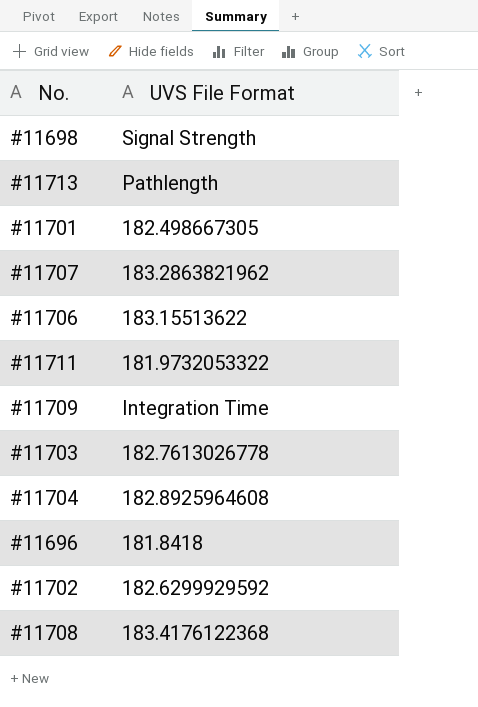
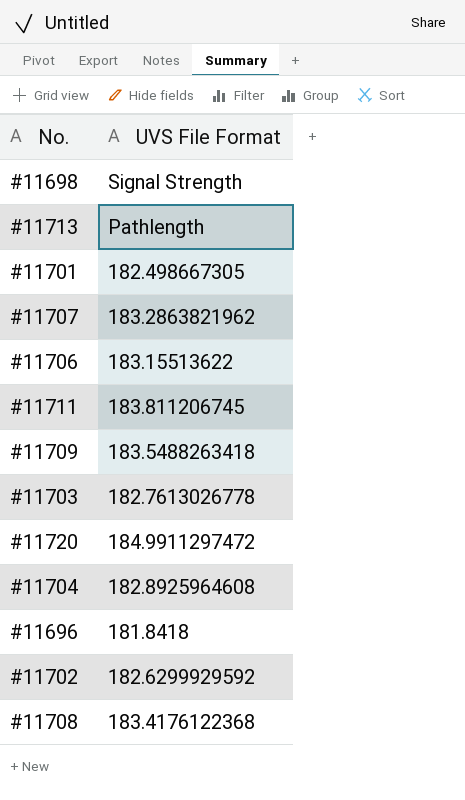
#11711 | UVS File Format: 181.9732053322 -> 183.811206745
#11709 | UVS File Format: Integration Time -> 183.5488263418
row #11720: none -> 184.9911297472

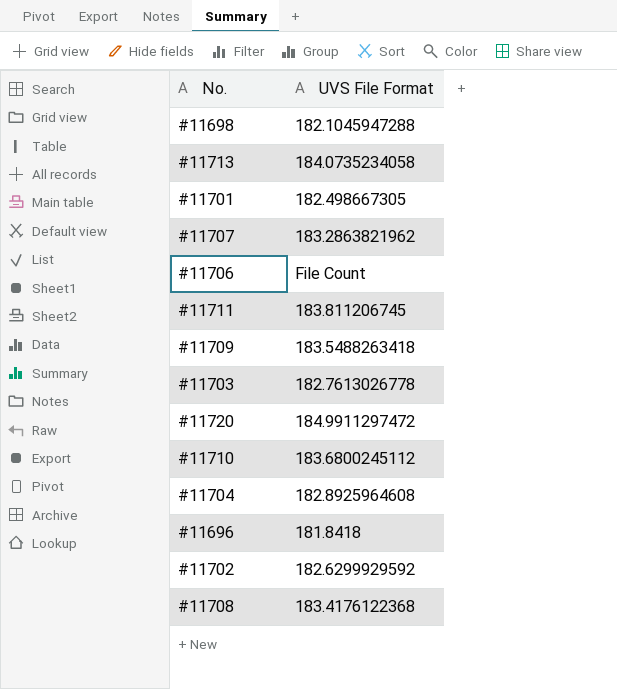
#11698 | UVS File Format: Signal Strength -> 182.1045947288
#11713 | UVS File Format: Pathlength -> 184.0735234058
#11706 | UVS File Format: 183.15513622 -> File Count
row #11710: none -> 183.6800245112

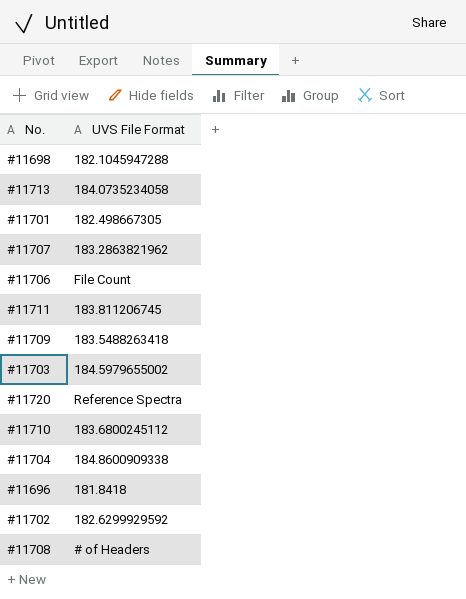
#11703 | UVS File Format: 182.7613026778 -> 184.5979655002
#11720 | UVS File Format: 184.9911297472 -> Reference Spectra
#11704 | UVS File Format: 182.8925964608 -> 184.8600909338
#11708 | UVS File Format: 183.4176122368 -> # of Headers

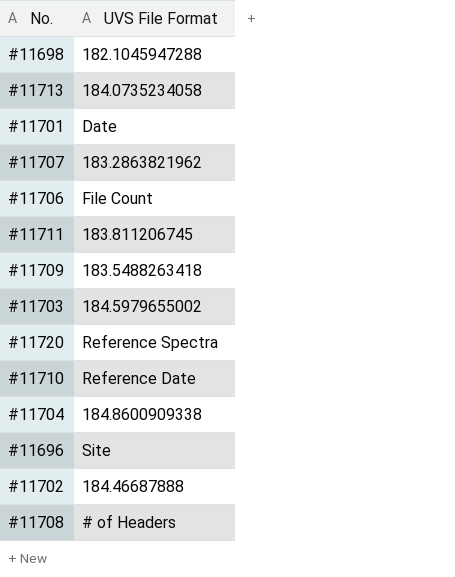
#11701 | UVS File Format: 182.498667305 -> Date
#11710 | UVS File Format: 183.6800245112 -> Reference Date
#11696 | UVS File Format: 181.8418 -> Site
#11702 | UVS File Format: 182.6299929592 -> 184.46687888

